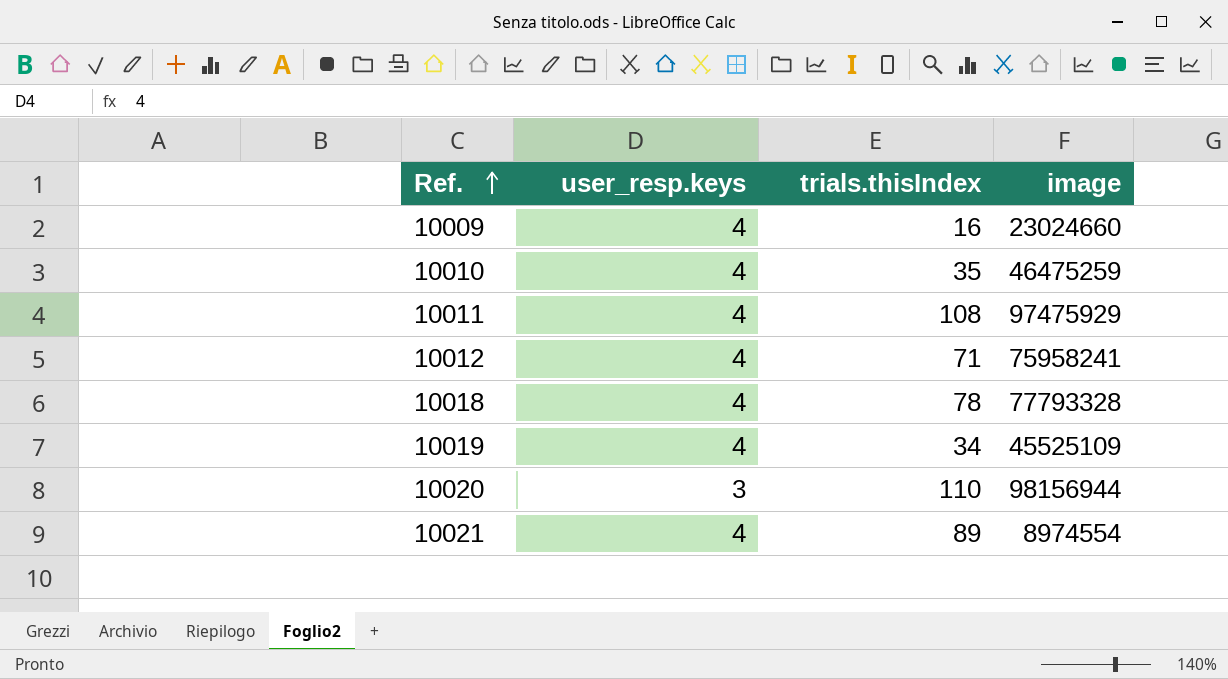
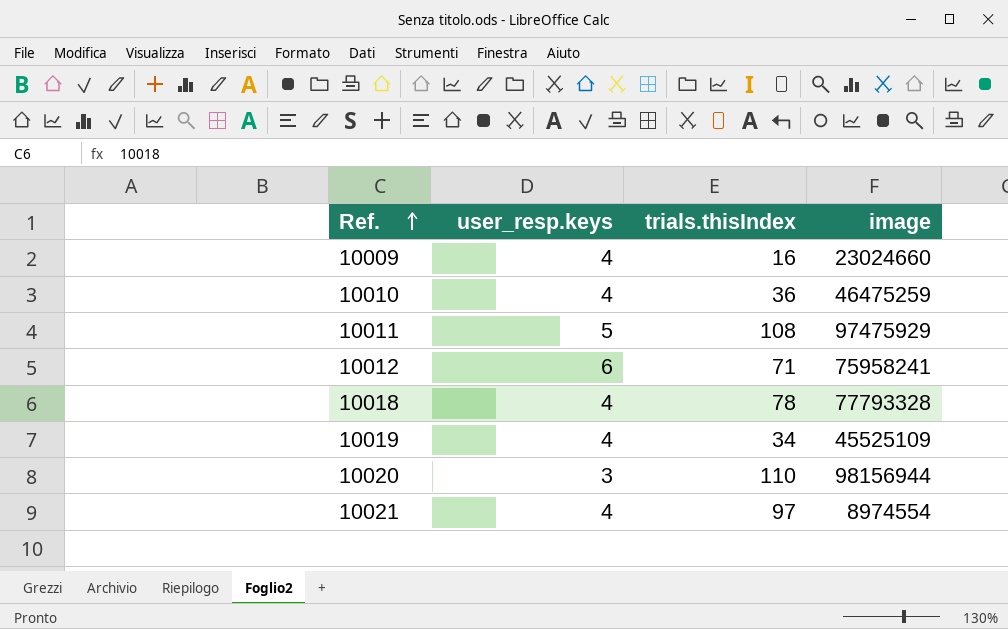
10010 | trials.thisIndex: 35 -> 36
10011 | user_resp.keys: 4 -> 5
10012 | user_resp.keys: 4 -> 6
10021 | trials.thisIndex: 89 -> 97

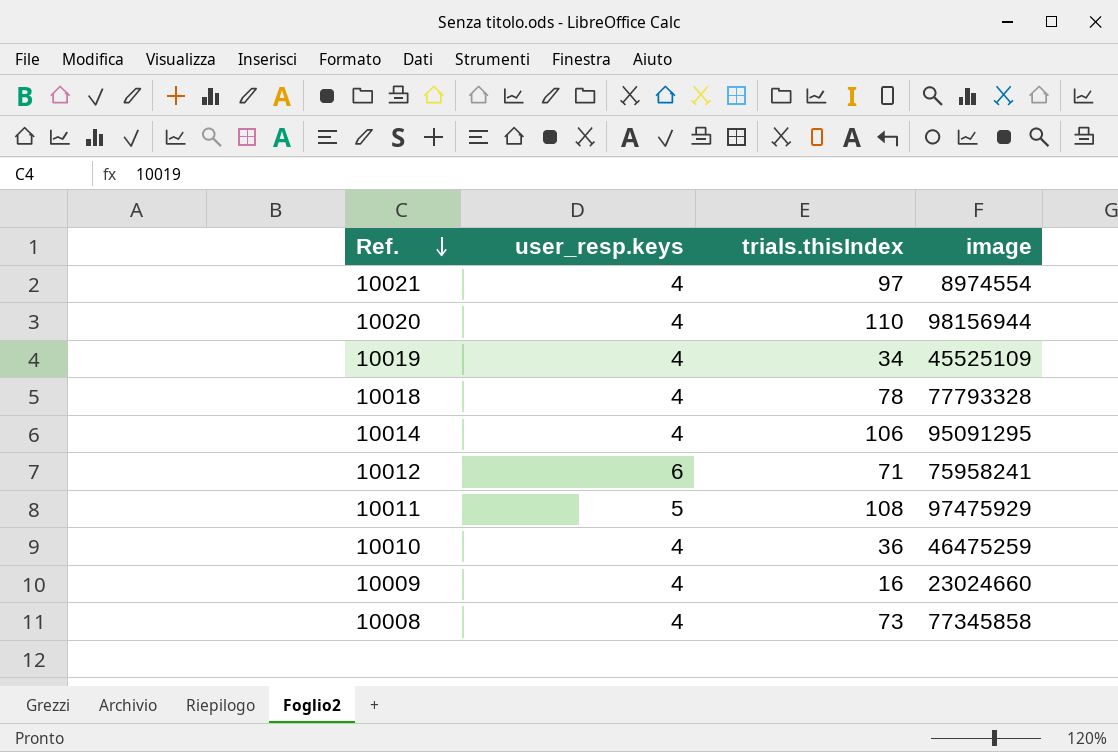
row order: Ref. ascending -> Ref. descending
10020 | user_resp.keys: 3 -> 4
row 10014: none -> 4 | 106 | 95091295
row 10008: none -> 4 | 73 | 77345858

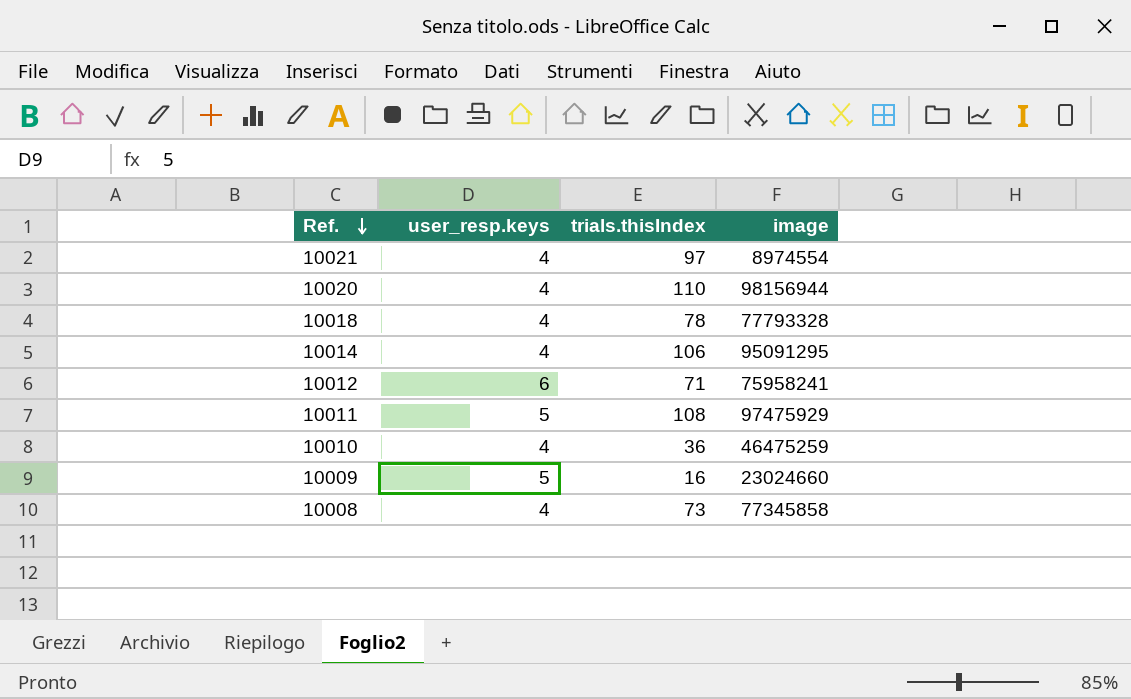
row 10019: 4 | 34 | 45525109 -> none
10009 | user_resp.keys: 4 -> 5

